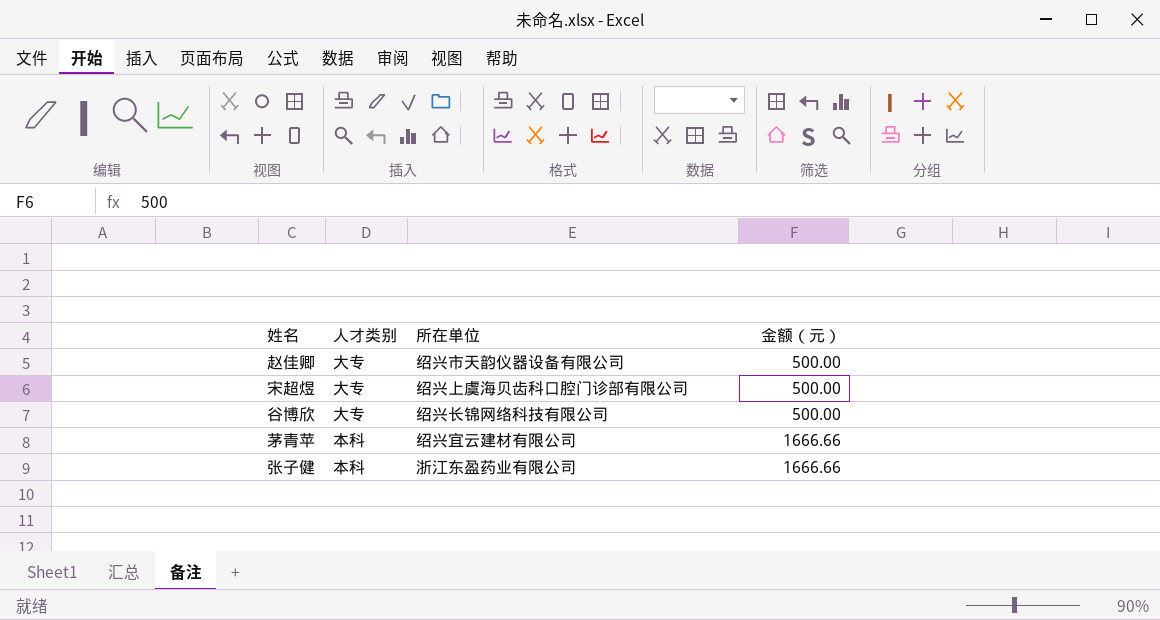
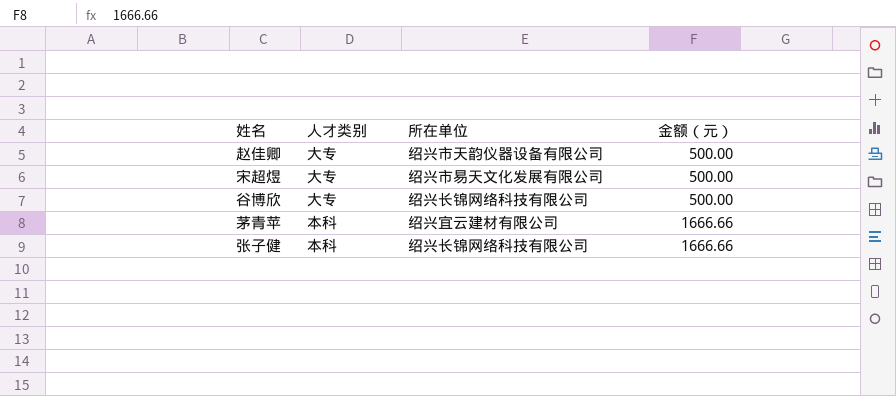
宋超煜 | 所在单位: 绍兴上虞海贝齿科口腔门诊部有限公司 -> 绍兴市易天文化发展有限公司
张子健 | 所在单位: 浙江东盈药业有限公司 -> 绍兴长锦网络科技有限公司

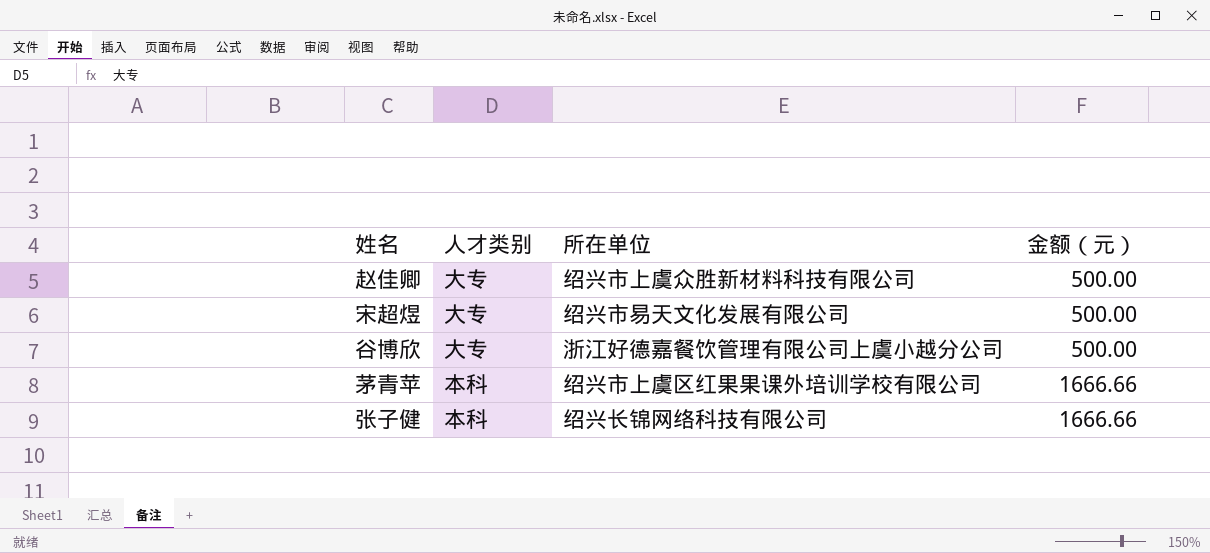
赵佳卿 | 所在单位: 绍兴市天韵仪器设备有限公司 -> 绍兴市上虞众胜新材料科技有限公司
谷博欣 | 所在单位: 绍兴长锦网络科技有限公司 -> 浙江好德嘉餐饮管理有限公司上虞小越分公司
茅青苹 | 所在单位: 绍兴宜云建材有限公司 -> 绍兴市上虞区红果果课外培训学校有限公司

